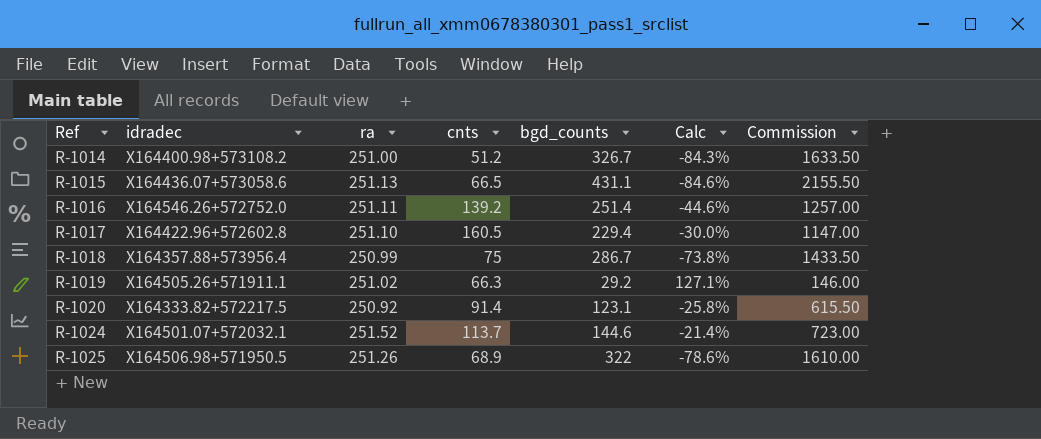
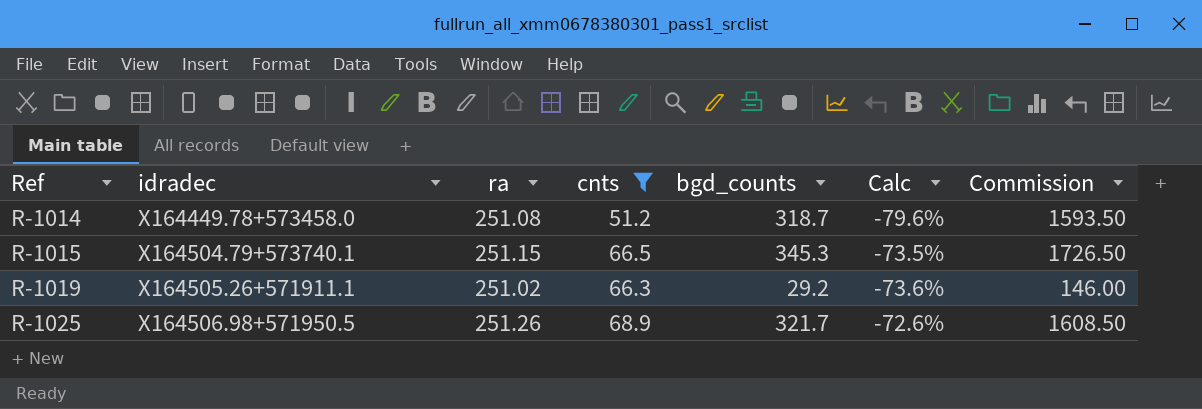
filter: none -> cnts <= 68.9
column Calc | formula: ([cnts] - [bgd_counts]) / [bgd_counts] -> ([cnts] - [ra]) / [ra]
R-1014 | idradec: X164400.98+573108.2 -> X164449.78+573458.0
R-1014 | ra: 251.00 -> 251.08
R-1014 | bgd_counts: 326.7 -> 318.7
R-1014 | Commission: 1633.50 -> 1593.50
R-1015 | idradec: X164436.07+573058.6 -> X164504.79+573740.1
R-1015 | ra: 251.13 -> 251.15
R-1015 | bgd_counts: 431.1 -> 345.3
R-1015 | Commission: 2155.50 -> 1726.50
R-1025 | bgd_counts: 322 -> 321.7
R-1025 | Commission: 1610.00 -> 1608.50

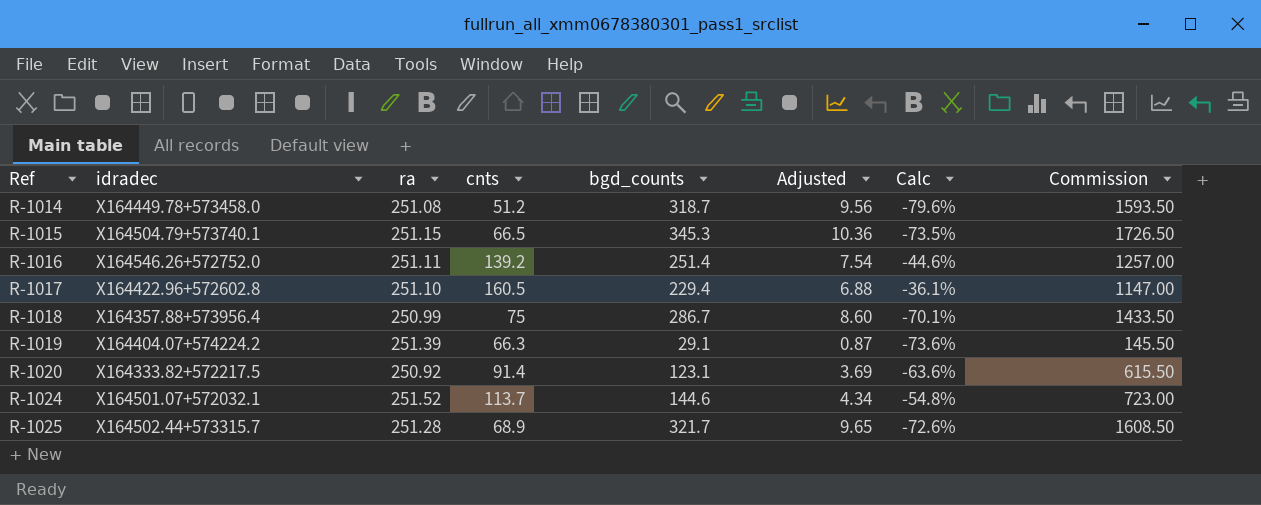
filter: cnts <= 68.9 -> none
column Adjusted | formula: none -> [bgd_counts] * 0.03
R-1019 | idradec: X164505.26+571911.1 -> X164404.07+574224.2
R-1019 | ra: 251.02 -> 251.39
R-1019 | bgd_counts: 29.2 -> 29.1
R-1019 | Commission: 146.00 -> 145.50
R-1025 | idradec: X164506.98+571950.5 -> X164502.44+573315.7
R-1025 | ra: 251.26 -> 251.28

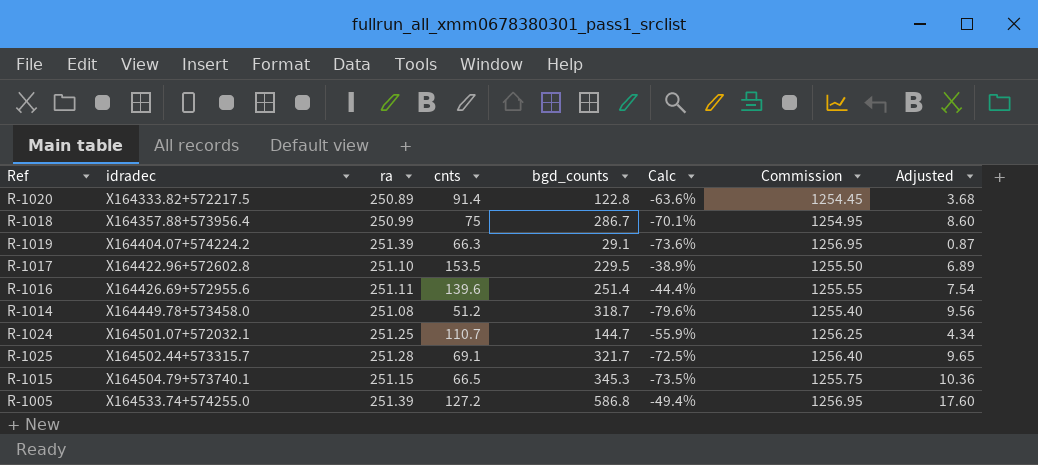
row order: Ref ascending -> idradec ascending
column Commission | formula: [bgd_counts] * 5 -> [ra] * 5
column Adjusted | position: 6 -> 8
R-1020 | ra: 250.92 -> 250.89
R-1020 | bgd_counts: 123.1 -> 122.8
R-1020 | Adjusted: 3.69 -> 3.68
R-1017 | cnts: 160.5 -> 153.5
R-1017 | bgd_counts: 229.4 -> 229.5
R-1017 | Calc: -36.1% -> -38.9%
R-1017 | Adjusted: 6.88 -> 6.89
R-1016 | idradec: X164546.26+572752.0 -> X164426.69+572955.6
R-1016 | cnts: 139.2 -> 139.6
R-1016 | Calc: -44.6% -> -44.4%
R-1024 | ra: 251.52 -> 251.25
R-1024 | cnts: 113.7 -> 110.7
R-1024 | bgd_counts: 144.6 -> 144.7
R-1024 | Calc: -54.8% -> -55.9%
R-1025 | cnts: 68.9 -> 69.1
R-1025 | Calc: -72.6% -> -72.5%
row R-1005: none -> X164533.74+574255.0 | 251.39 | 127.2 | 586.8 | -49.4% | 1256.95 | 17.60

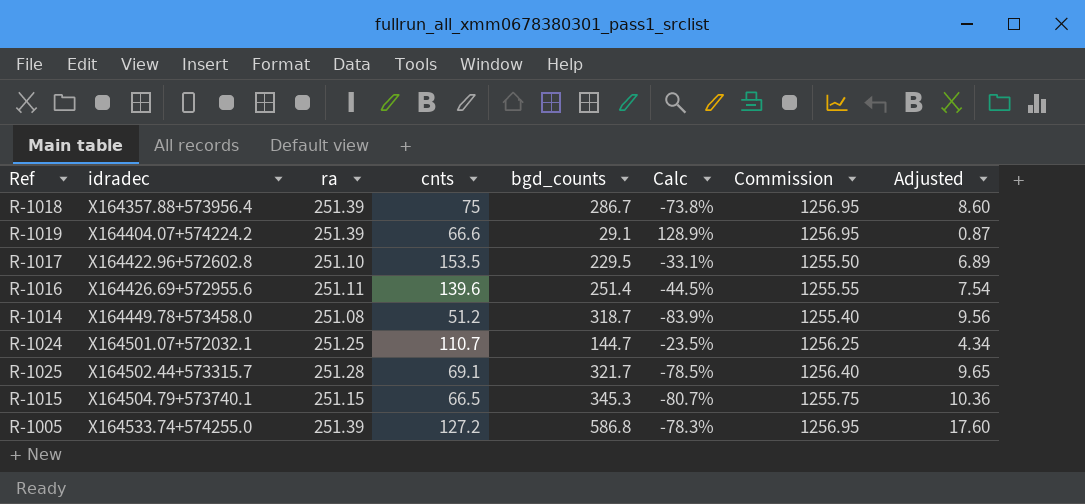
column Calc | formula: ([cnts] - [ra]) / [ra] -> ([cnts] - [bgd_counts]) / [bgd_counts]
row R-1020: X164333.82+572217.5 | 250.89 | 91.4 | 122.8 | -63.6% | 1254.45 | 3.68 -> none
R-1018 | ra: 250.99 -> 251.39
R-1018 | Commission: 1254.95 -> 1256.95
R-1019 | cnts: 66.3 -> 66.6

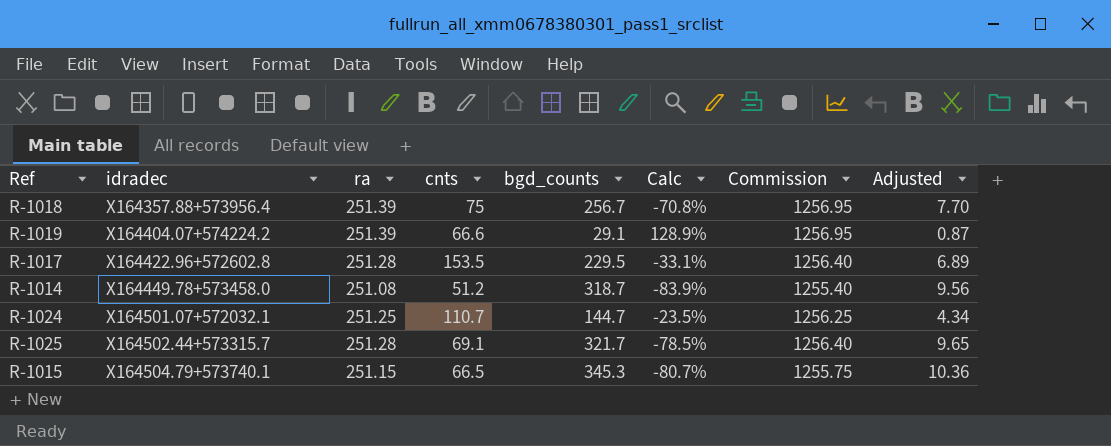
row R-1016: X164426.69+572955.6 | 251.11 | 139.6 | 251.4 | -44.5% | 1255.55 | 7.54 -> none
row R-1005: X164533.74+574255.0 | 251.39 | 127.2 | 586.8 | -78.3% | 1256.95 | 17.60 -> none
R-1018 | bgd_counts: 286.7 -> 256.7
R-1018 | Calc: -73.8% -> -70.8%
R-1018 | Adjusted: 8.60 -> 7.70
R-1017 | ra: 251.10 -> 251.28
R-1017 | Commission: 1255.50 -> 1256.40

